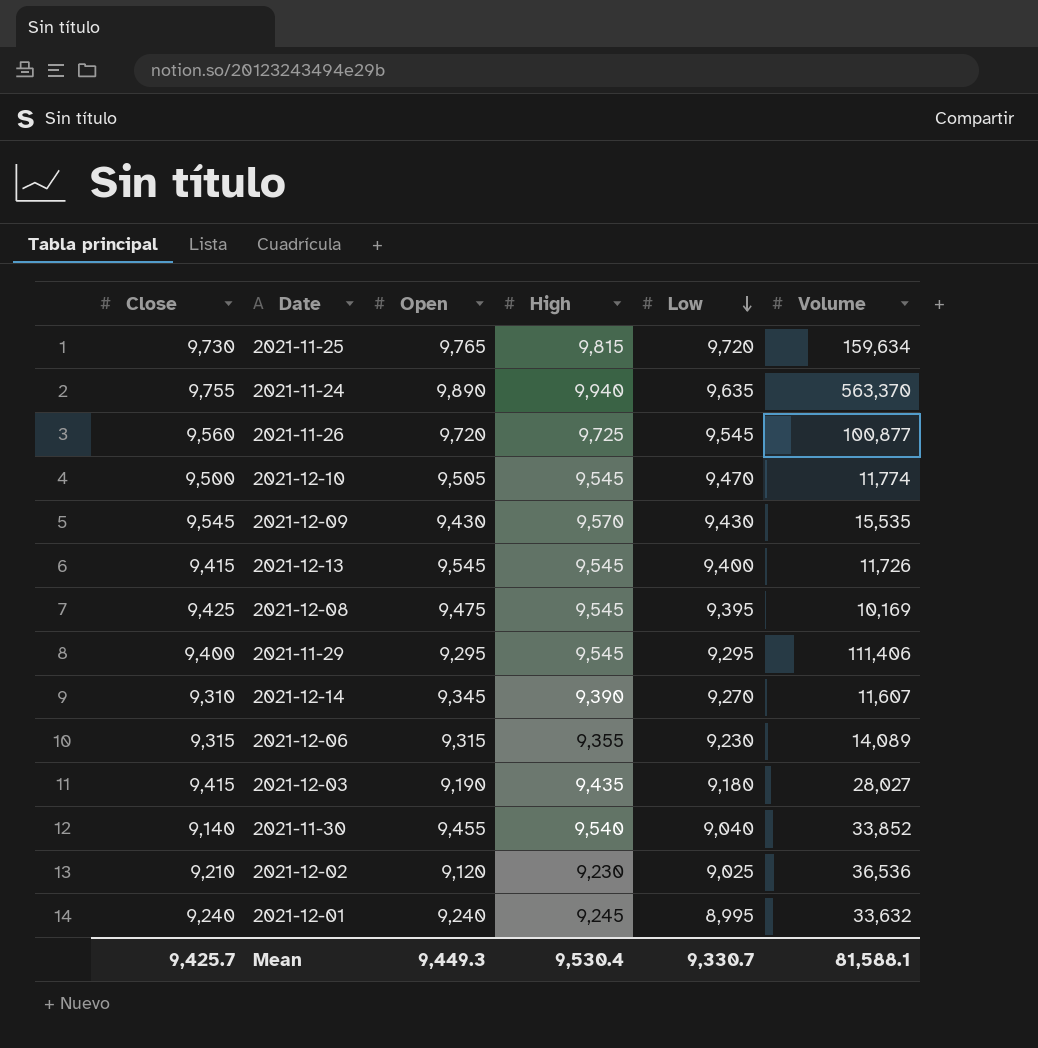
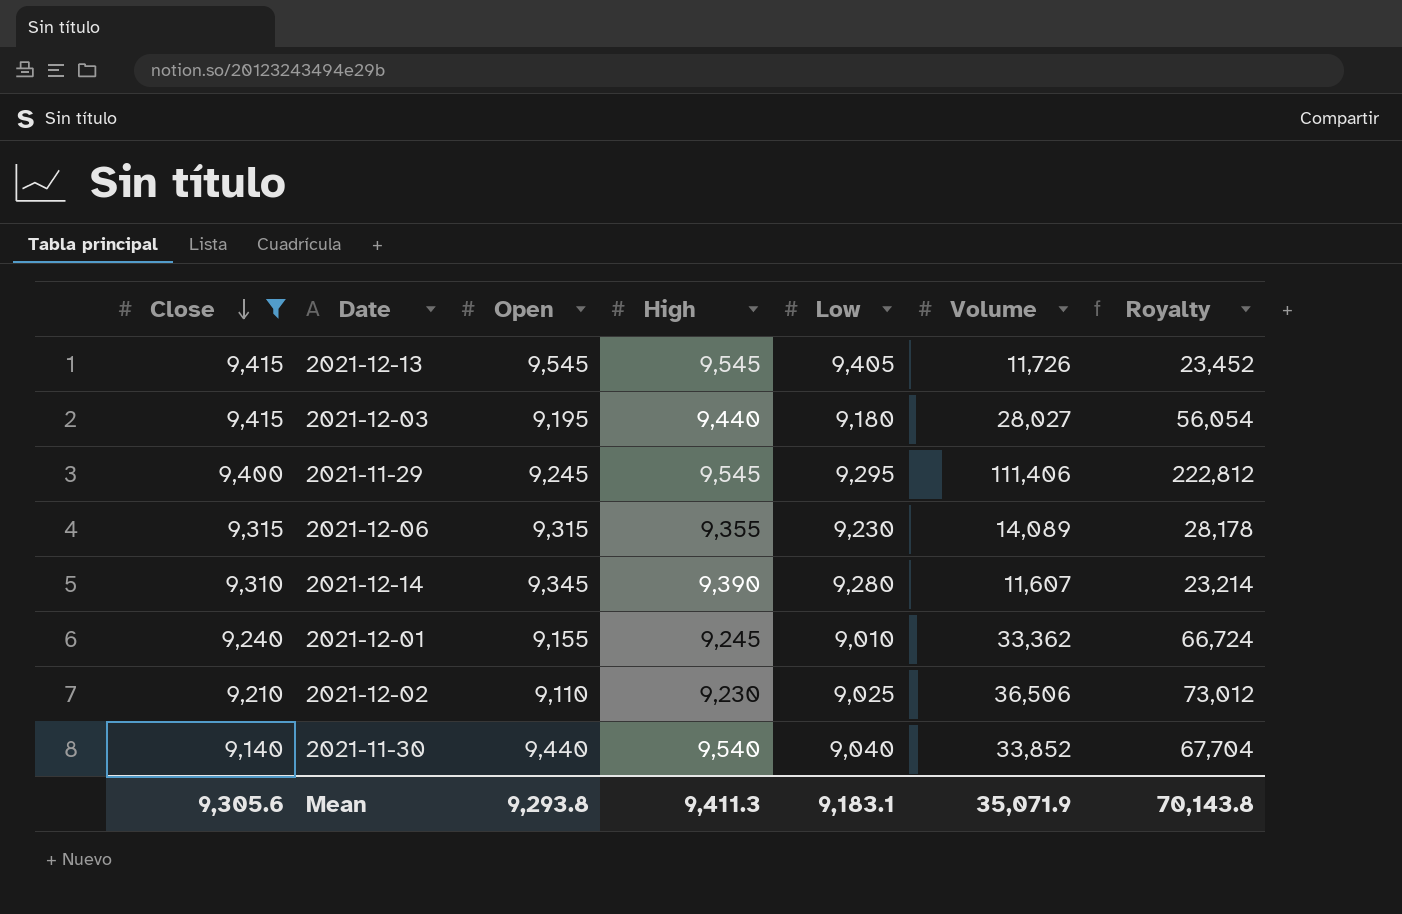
filter: none -> Close <= 9,415
row order: Low descending -> Close descending
column Royalty | formula: none -> [Volume] * 2
2021-12-13 | Low: 9,400 -> 9,405
2021-12-03 | Open: 9,190 -> 9,195
2021-12-03 | High: 9,435 -> 9,440
2021-11-29 | Open: 9,295 -> 9,245
2021-12-14 | Low: 9,270 -> 9,280
2021-12-01 | Open: 9,240 -> 9,155
2021-12-01 | Low: 8,995 -> 9,010
2021-12-01 | Volume: 33,632 -> 33,362
2021-12-02 | Open: 9,120 -> 9,110
2021-12-02 | Volume: 36,536 -> 36,506
2021-11-30 | Open: 9,455 -> 9,440
Mean | Close: 9,425.7 -> 9,305.6
Mean | Open: 9,449.3 -> 9,293.8
Mean | High: 9,530.4 -> 9,411.3
Mean | Low: 9,330.7 -> 9,183.1
Mean | Volume: 81,588.1 -> 35,071.9

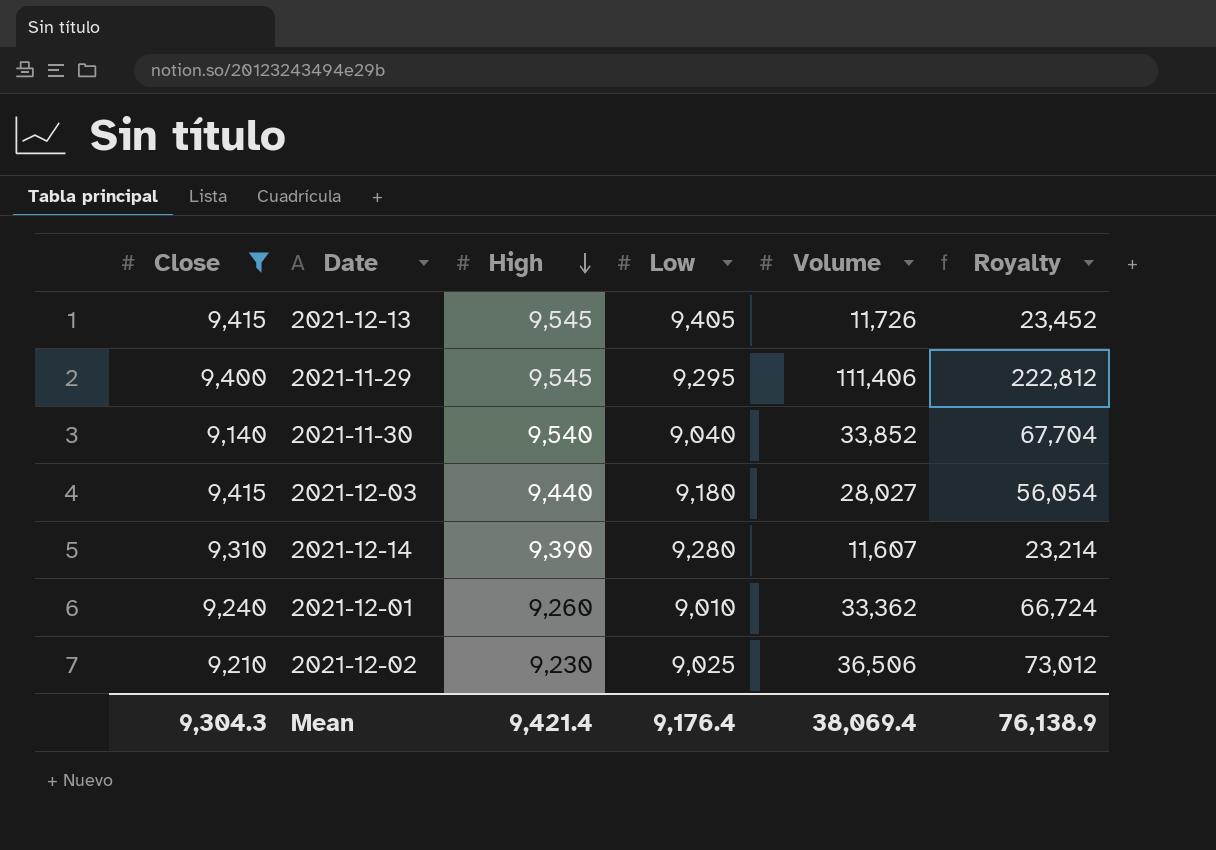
row order: Close descending -> High descending
column Open | position: 3 -> none
row 2021-12-06: 9,315 | 9,315 | 9,355 | 9,230 | 14,089 | 28,178 -> none
2021-12-01 | High: 9,245 -> 9,260
Mean | Close: 9,305.6 -> 9,304.3
Mean | High: 9,411.3 -> 9,421.4
Mean | Low: 9,183.1 -> 9,176.4
Mean | Volume: 35,071.9 -> 38,069.4
Mean | Royalty: 70,143.8 -> 76,138.9

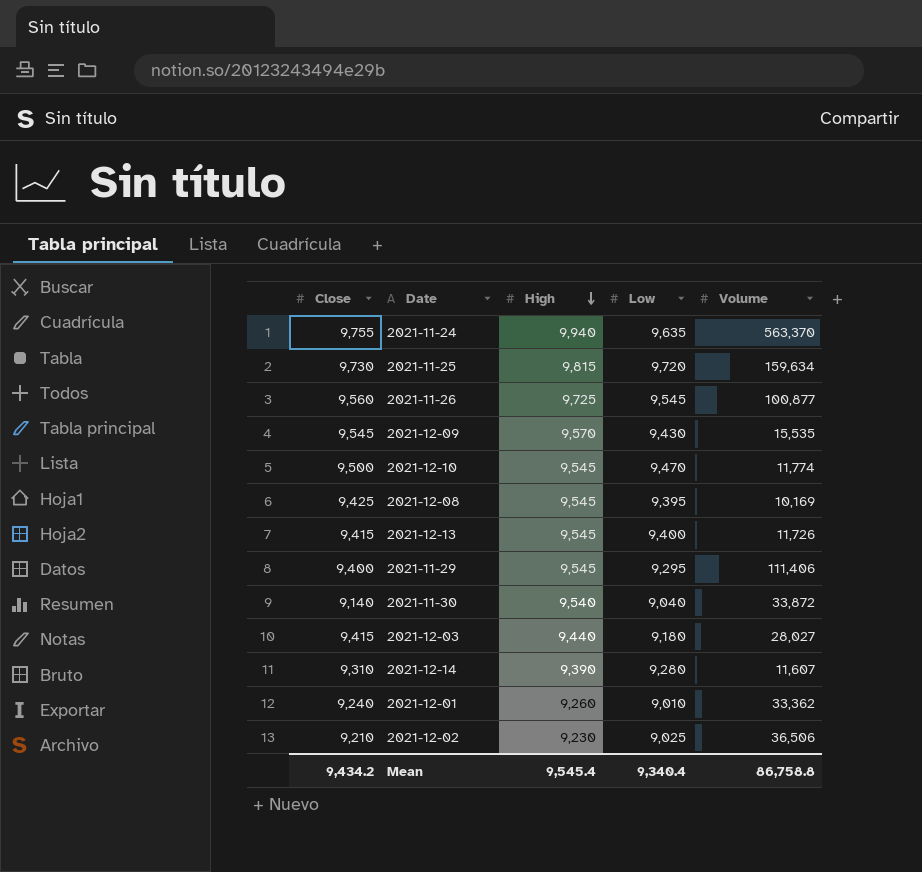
filter: Close <= 9,415 -> none
column Royalty | formula: [Volume] * 2 -> none
2021-12-13 | Low: 9,405 -> 9,400
2021-11-30 | Volume: 33,852 -> 33,872
Mean | Close: 9,304.3 -> 9,434.2
Mean | High: 9,421.4 -> 9,545.4
Mean | Low: 9,176.4 -> 9,340.4
Mean | Volume: 38,069.4 -> 86,758.8

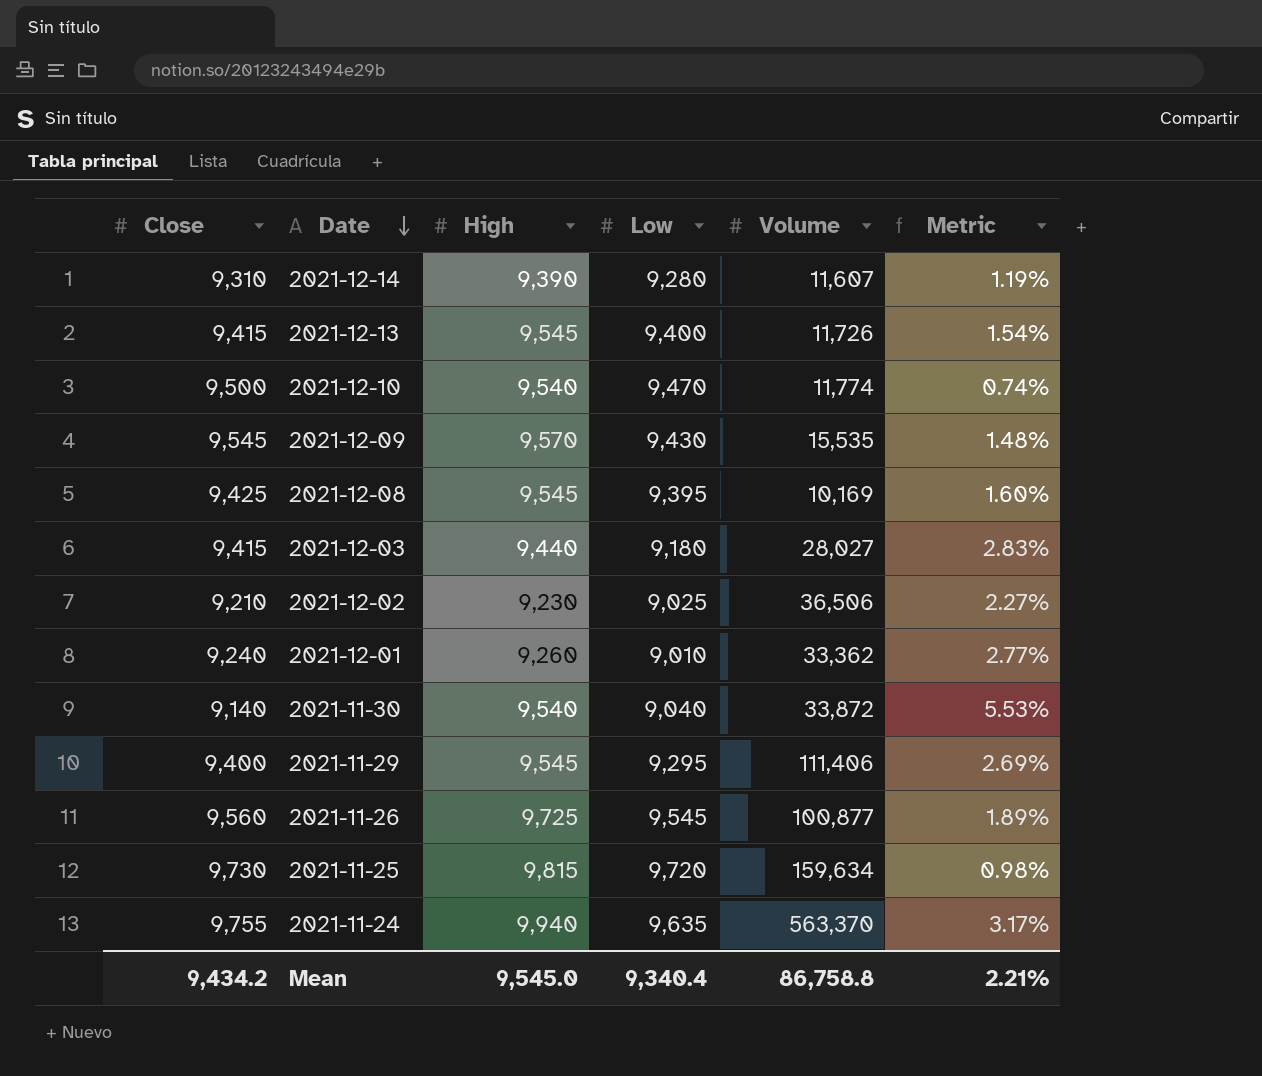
row order: High descending -> Date descending
column Metric | formula: none -> ([High] - [Low]) / [Low]
2021-12-10 | High: 9,545 -> 9,540
Mean | High: 9,545.4 -> 9,545.0

